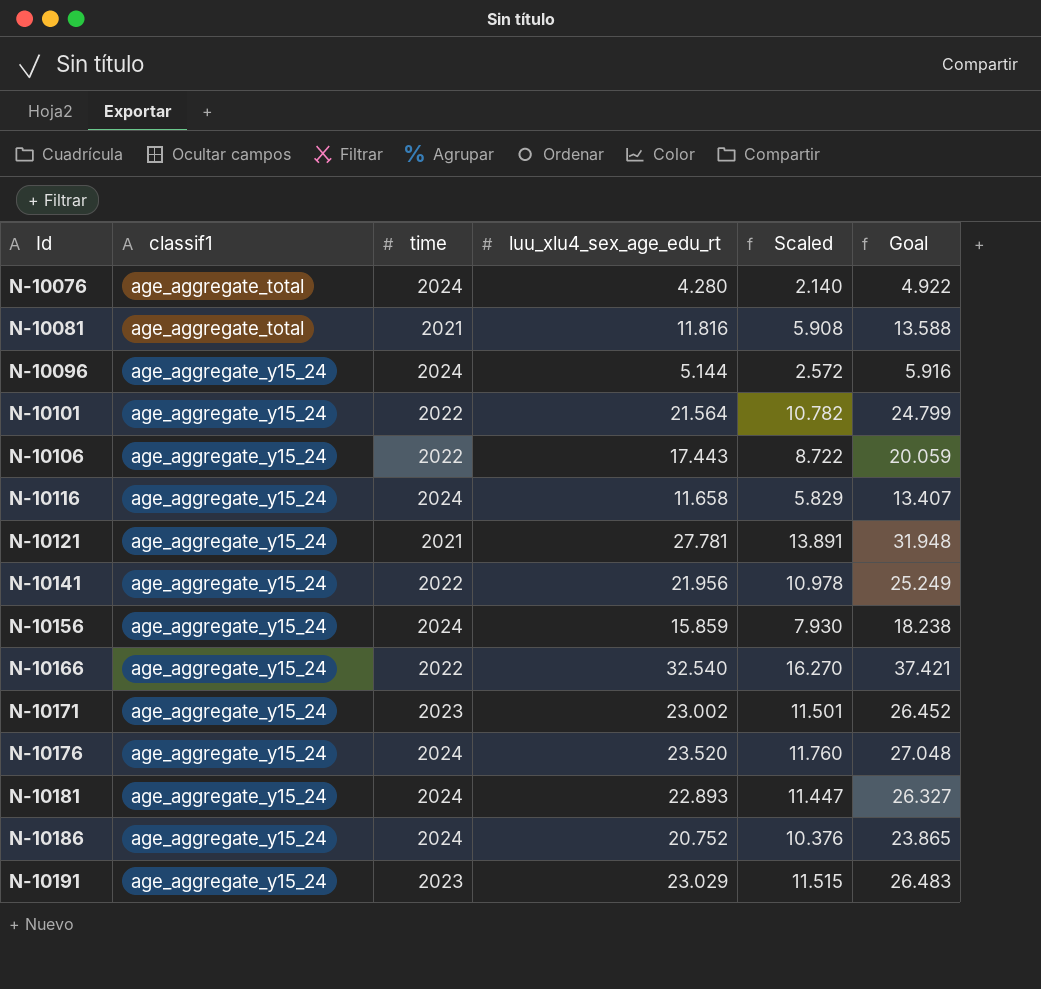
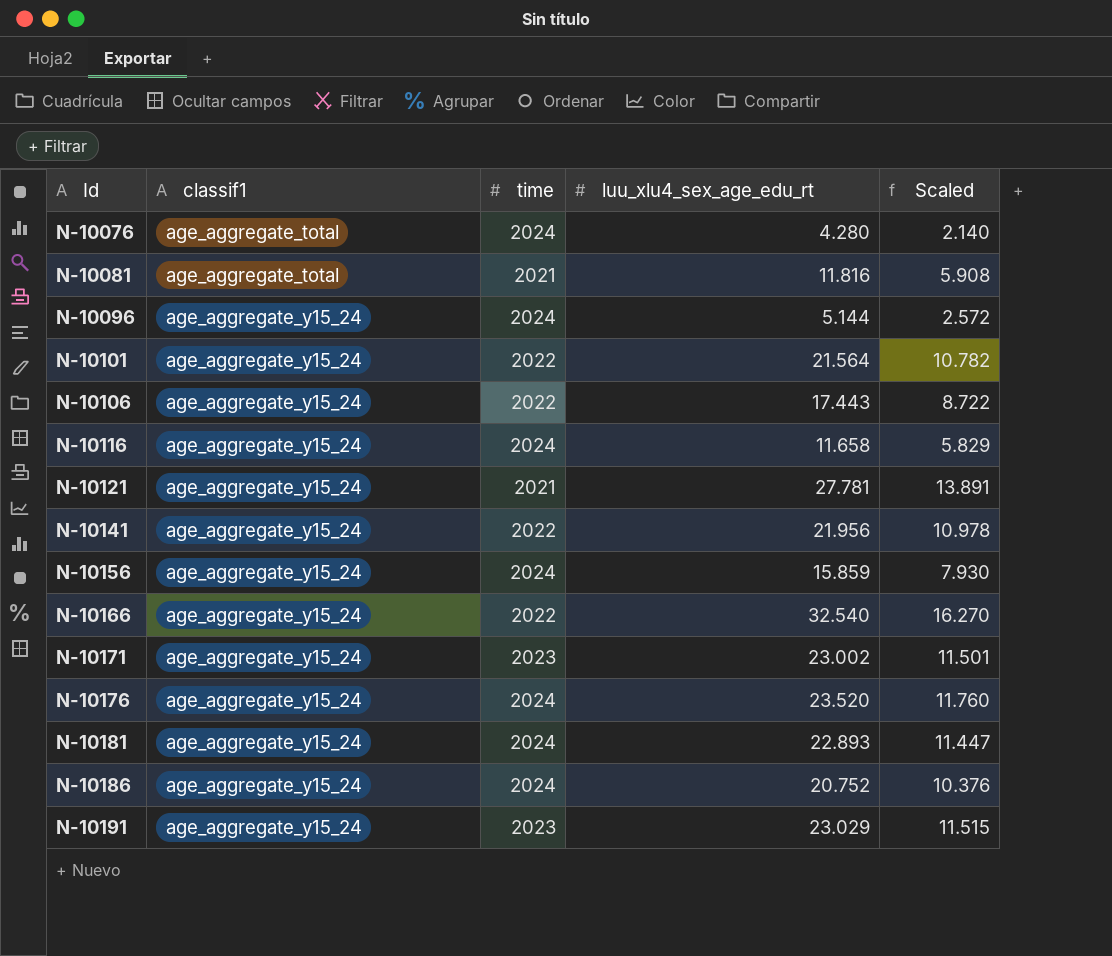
column Goal | formula: [luu_xlu4_sex_age_edu_rt] * 1.15 -> none

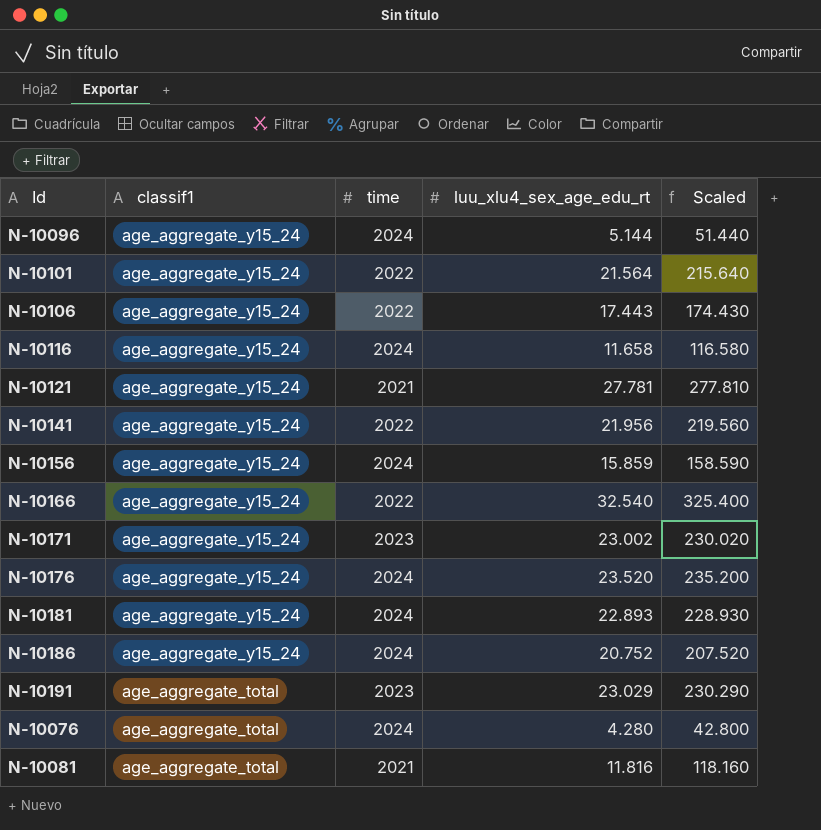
row order: Id ascending -> classif1 descending
column Scaled | formula: [luu_xlu4_sex_age_edu_rt] * 0.5 -> [luu_xlu4_sex_age_edu_rt] * 10
N-10191 | classif1: age_aggregate_y15_24 -> age_aggregate_total

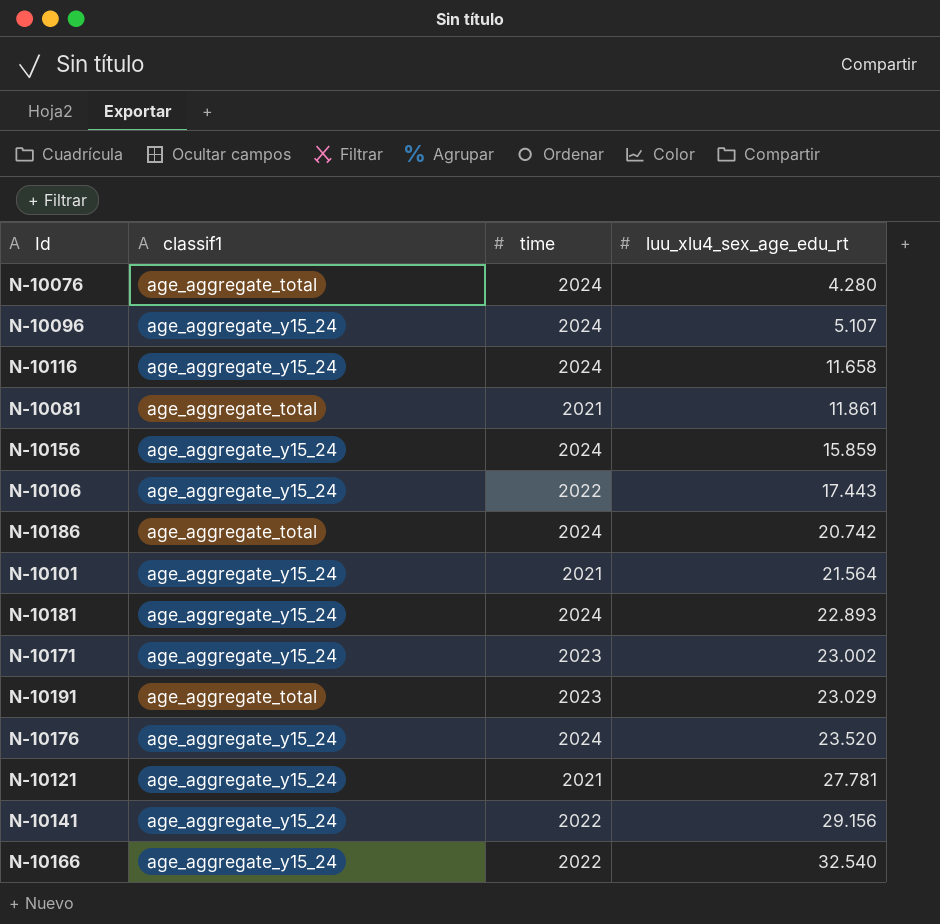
row order: classif1 descending -> luu_xlu4_sex_age_edu_rt ascending
column Scaled | formula: [luu_xlu4_sex_age_edu_rt] * 10 -> none
N-10096 | luu_xlu4_sex_age_edu_rt: 5.144 -> 5.107
N-10081 | luu_xlu4_sex_age_edu_rt: 11.816 -> 11.861
N-10186 | classif1: age_aggregate_y15_24 -> age_aggregate_total
N-10186 | luu_xlu4_sex_age_edu_rt: 20.752 -> 20.742
N-10101 | time: 2022 -> 2021
N-10141 | luu_xlu4_sex_age_edu_rt: 21.956 -> 29.156

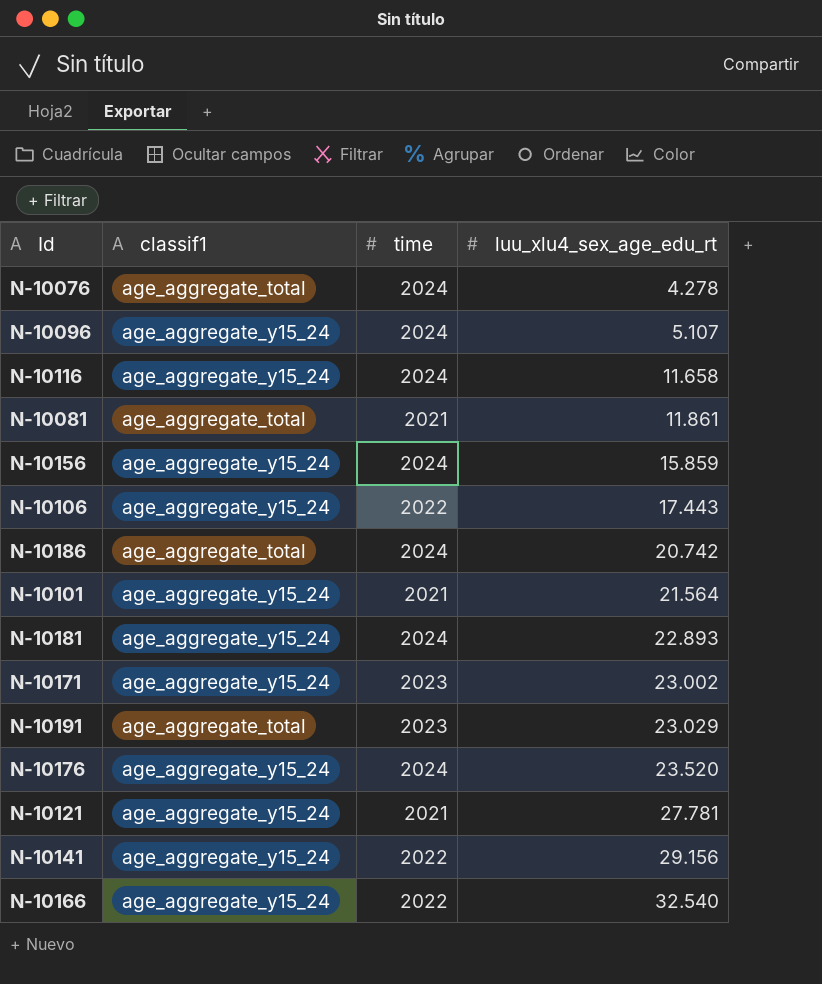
N-10076 | luu_xlu4_sex_age_edu_rt: 4.280 -> 4.278

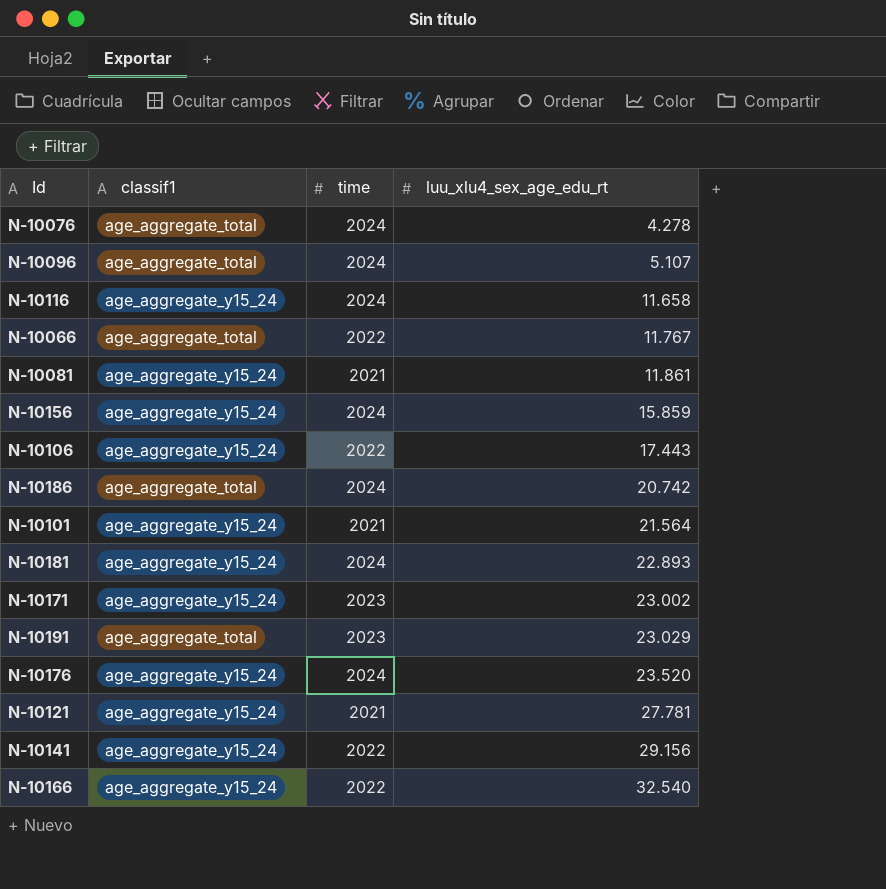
N-10096 | classif1: age_aggregate_y15_24 -> age_aggregate_total
row N-10066: none -> age_aggregate_total | 2022 | 11.767
N-10081 | classif1: age_aggregate_total -> age_aggregate_y15_24

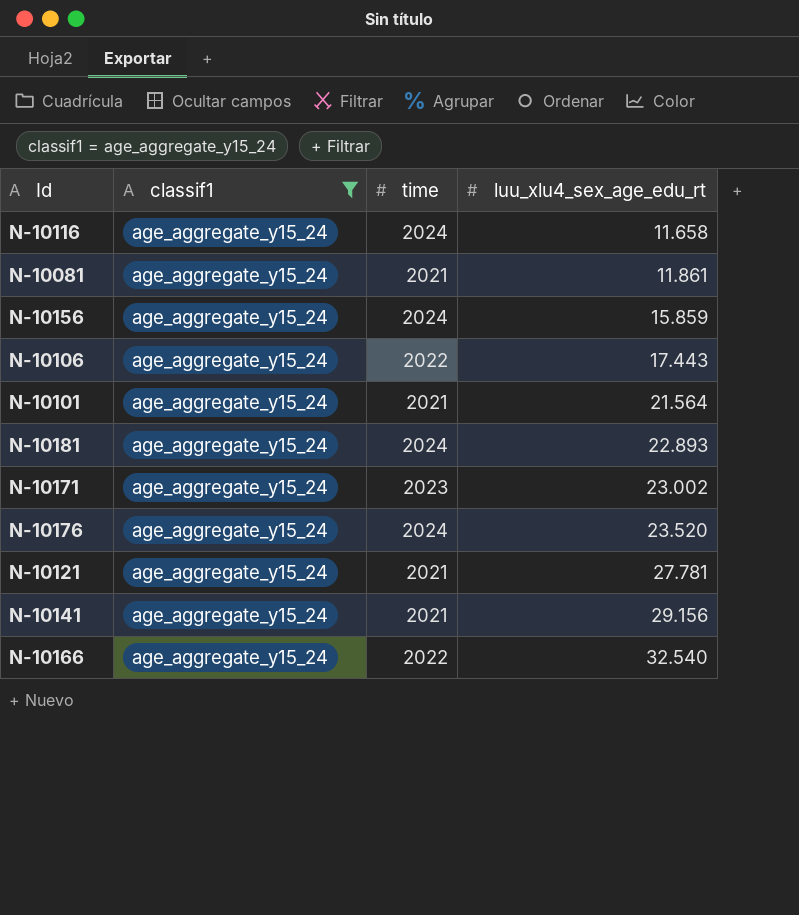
filter: none -> classif1 = age_aggregate_y15_24
N-10141 | time: 2022 -> 2021

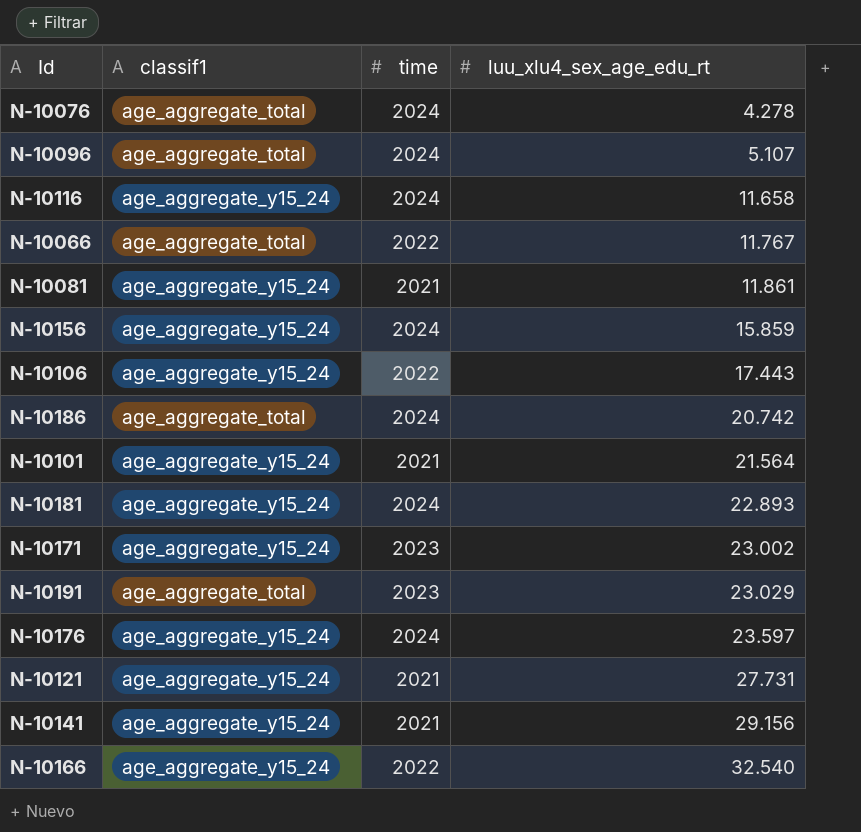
filter: classif1 = age_aggregate_y15_24 -> none
N-10176 | luu_xlu4_sex_age_edu_rt: 23.520 -> 23.597
N-10121 | luu_xlu4_sex_age_edu_rt: 27.781 -> 27.731

